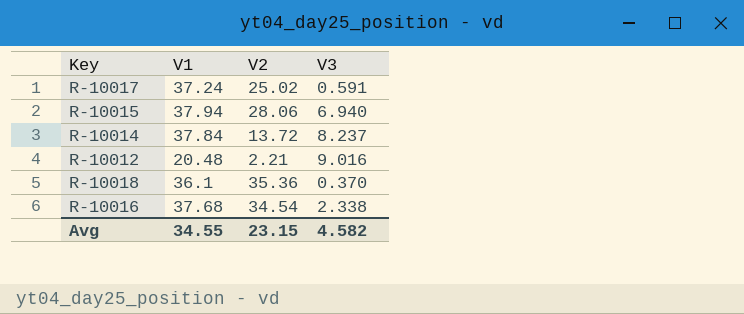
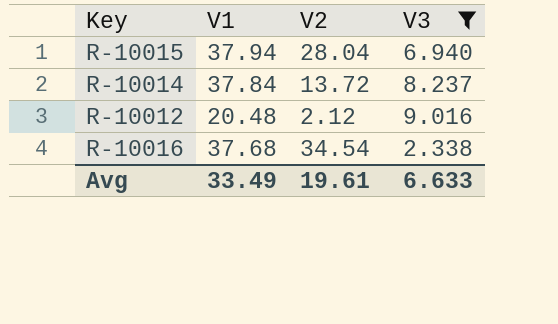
filter: none -> V3 >= 2.338
R-10015 | V2: 28.06 -> 28.04
R-10012 | V2: 2.21 -> 2.12
Avg | V1: 34.55 -> 33.49
Avg | V2: 23.15 -> 19.61
Avg | V3: 4.582 -> 6.633

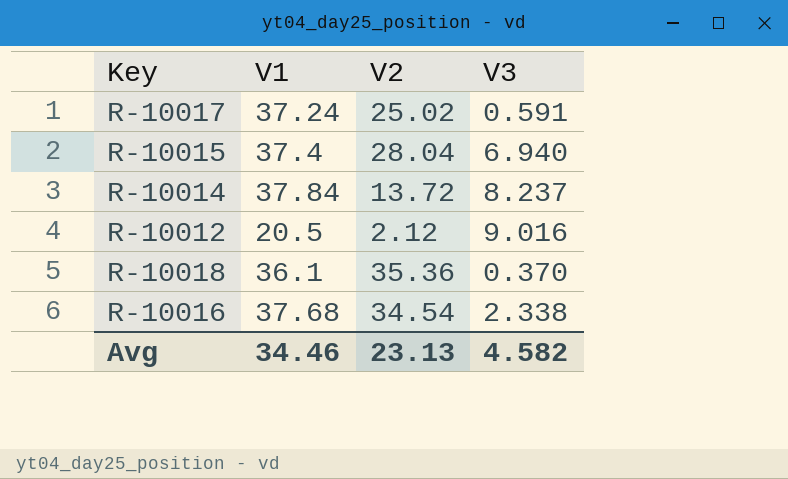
filter: V3 >= 2.338 -> none
R-10015 | V1: 37.94 -> 37.4
R-10012 | V1: 20.48 -> 20.5
Avg | V1: 33.49 -> 34.46
Avg | V2: 19.61 -> 23.13
Avg | V3: 6.633 -> 4.582

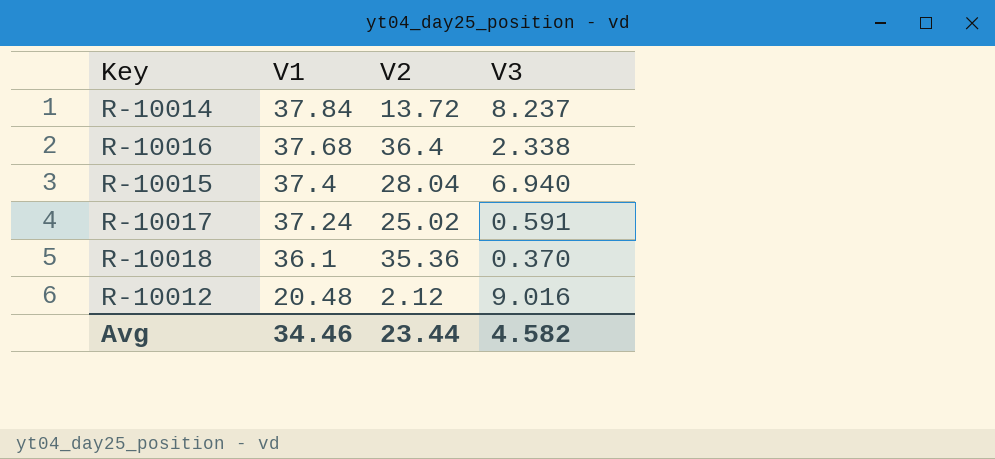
row order: none -> V1 descending
R-10016 | V2: 34.54 -> 36.4
R-10012 | V1: 20.5 -> 20.48
Avg | V2: 23.13 -> 23.44

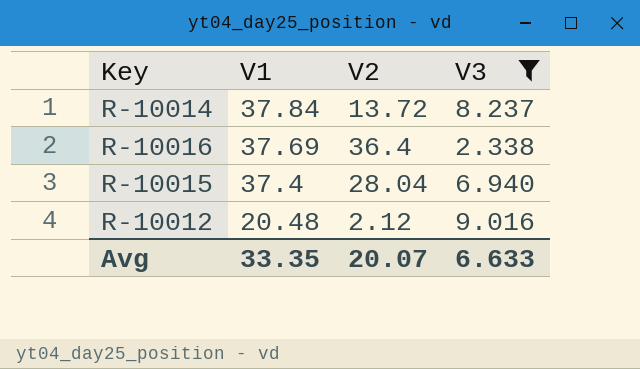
filter: none -> V3 >= 2.338
R-10016 | V1: 37.68 -> 37.69
Avg | V1: 34.46 -> 33.35
Avg | V2: 23.44 -> 20.07
Avg | V3: 4.582 -> 6.633

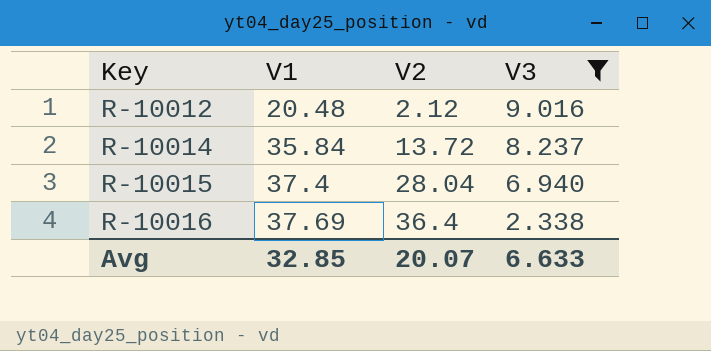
row order: V1 descending -> Key ascending
R-10014 | V1: 37.84 -> 35.84
Avg | V1: 33.35 -> 32.85

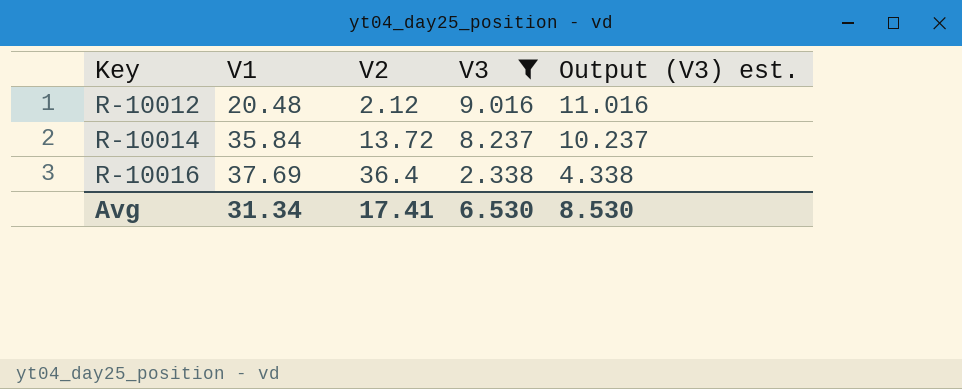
column Output (V3) est. | formula: none -> [V3] + 2
row R-10015: 37.4 | 28.04 | 6.940 -> none
Avg | V1: 32.85 -> 31.34
Avg | V2: 20.07 -> 17.41
Avg | V3: 6.633 -> 6.530

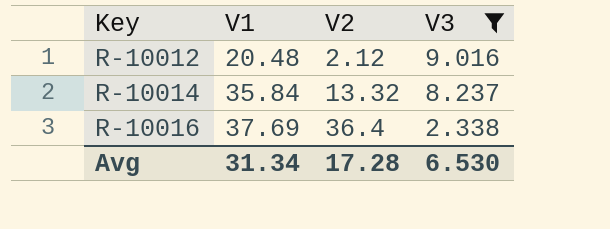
column Output (V3) est. | formula: [V3] + 2 -> none
R-10014 | V2: 13.72 -> 13.32
Avg | V2: 17.41 -> 17.28

